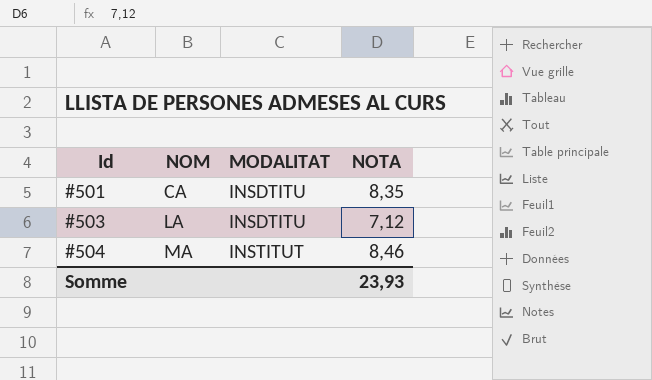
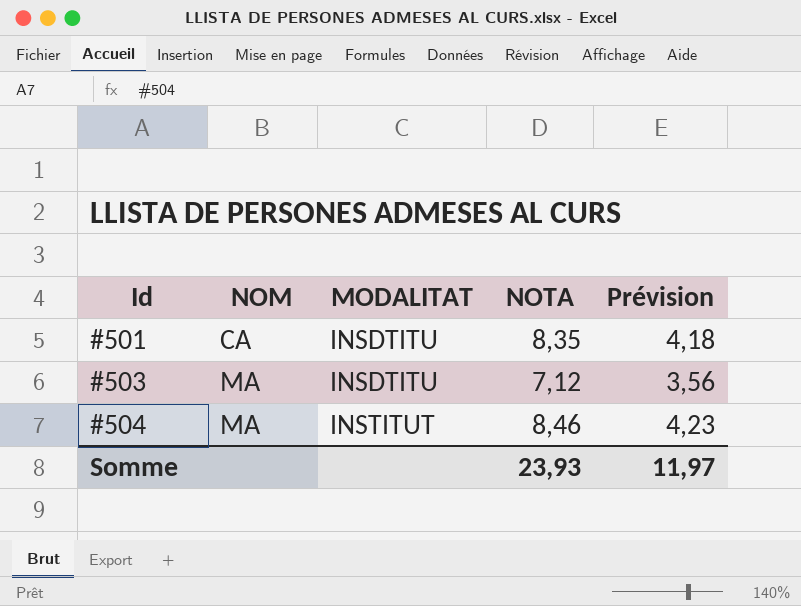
column Prévision | formula: none -> [NOTA] * 0,5
#503 | NOM: LA -> MA

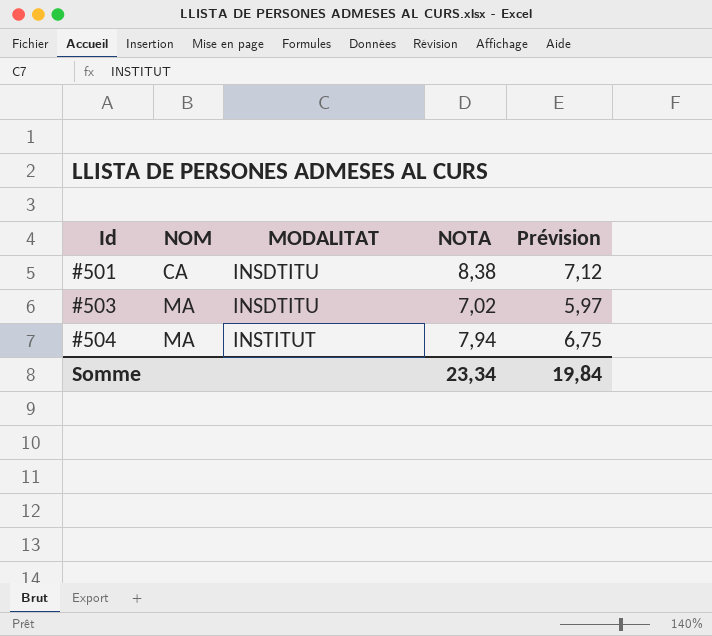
column Prévision | formula: [NOTA] * 0,5 -> [NOTA] * 0,85
#501 | NOTA: 8,35 -> 8,38
#503 | NOTA: 7,12 -> 7,02
#504 | NOTA: 8,46 -> 7,94
Somme | NOTA: 23,93 -> 23,34
Somme | Prévision: 11,97 -> 19,84

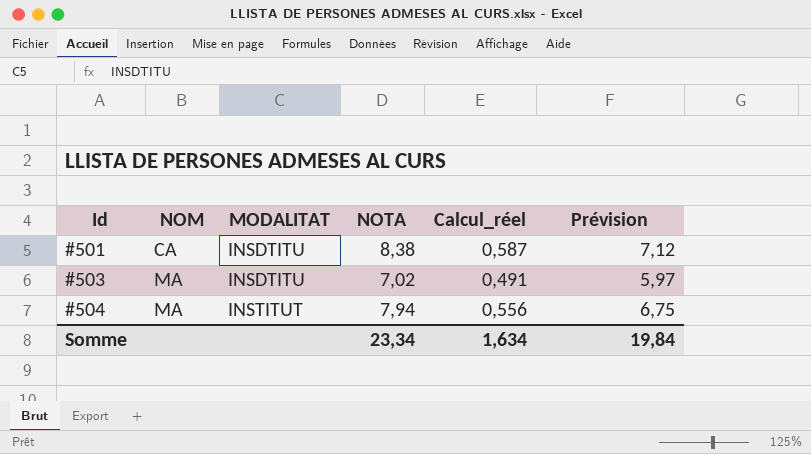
column Calcul_réel | formula: none -> [NOTA] * 0,07

